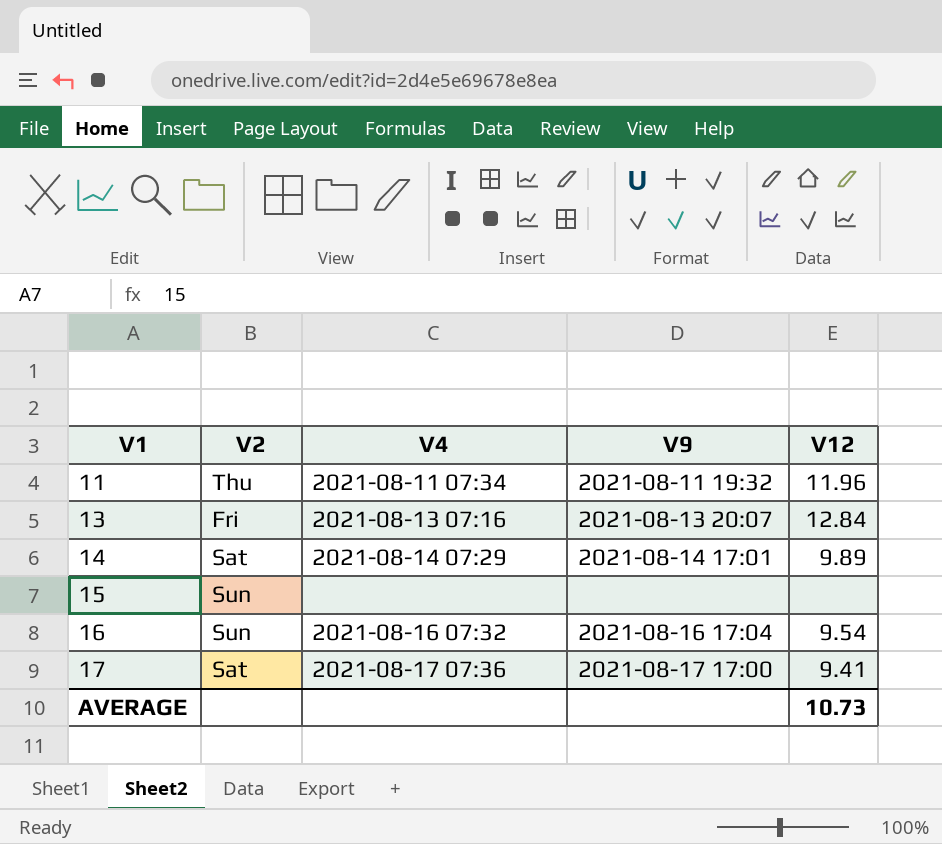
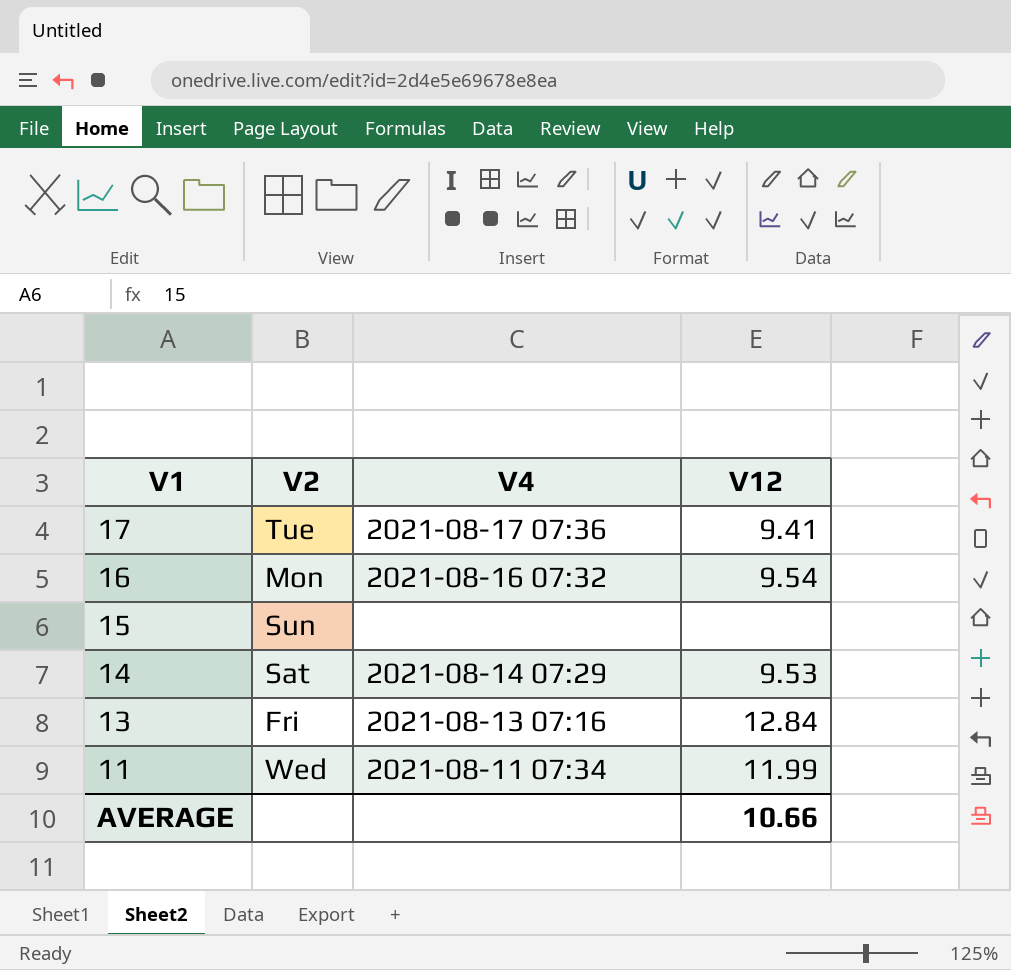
row order: V1 ascending -> V1 descending
column V9 | position: 4 -> none
17 | V2: Sat -> Tue
16 | V2: Sun -> Mon
14 | V12: 9.89 -> 9.53
11 | V2: Thu -> Wed
11 | V12: 11.96 -> 11.99
AVERAGE | V12: 10.73 -> 10.66

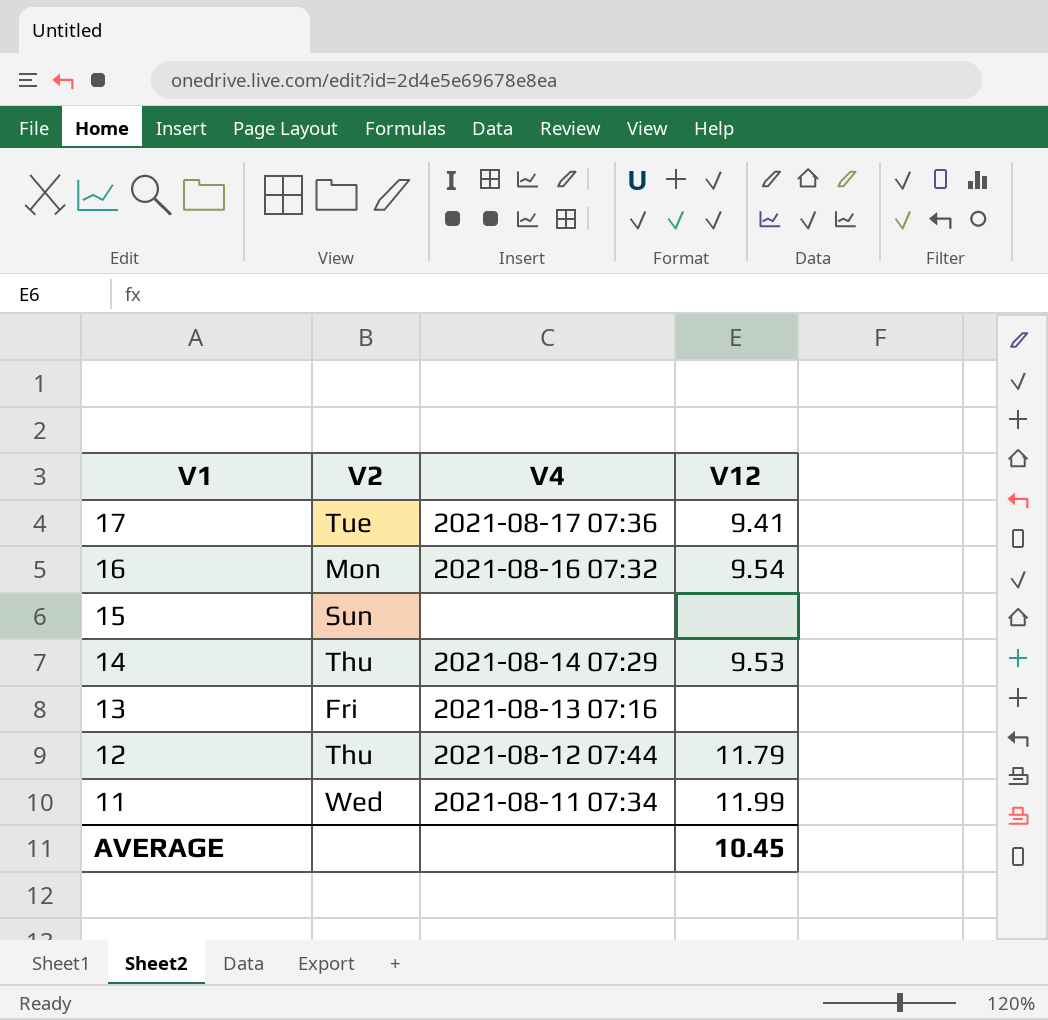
14 | V2: Sat -> Thu
13 | V12: 12.84 -> none
row 12: none -> Thu | 2021-08-12 07:44 | 11.79
AVERAGE | V12: 10.66 -> 10.45

